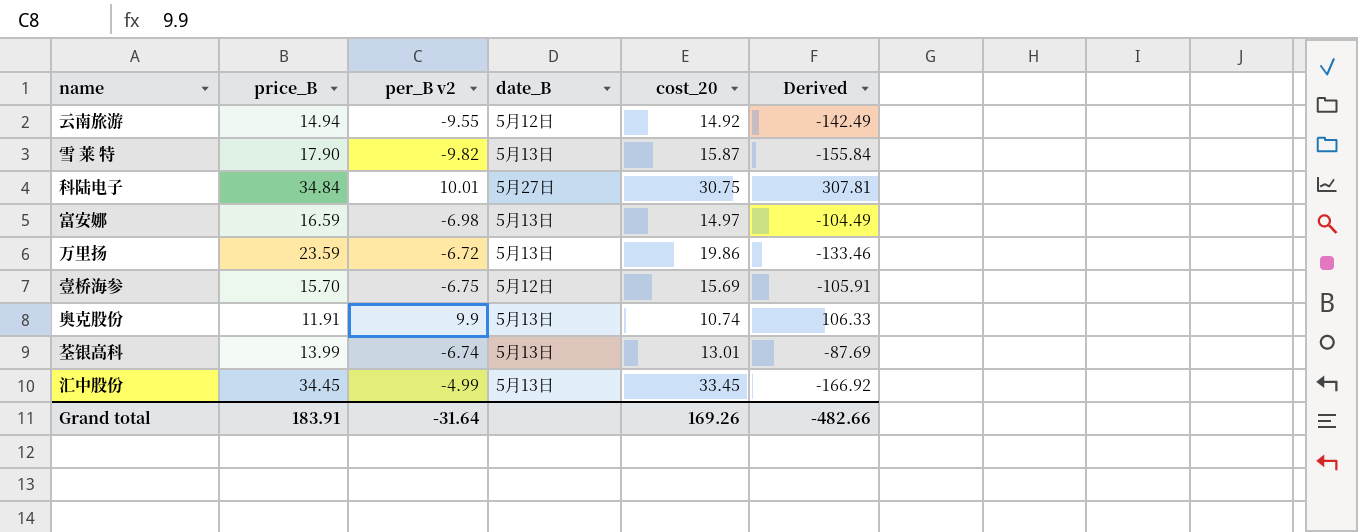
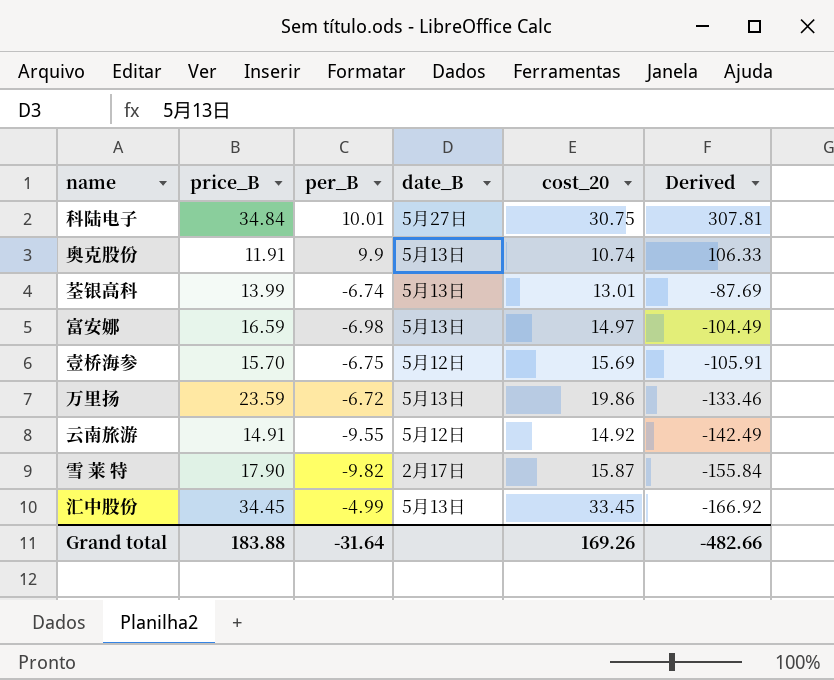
row order: none -> Derived descending
column name: per_B v2 -> per_B
云南旅游 | price_B: 14.94 -> 14.91
雪 莱 特 | date_B: 5月13日 -> 2月17日
Grand total | price_B: 183.91 -> 183.88

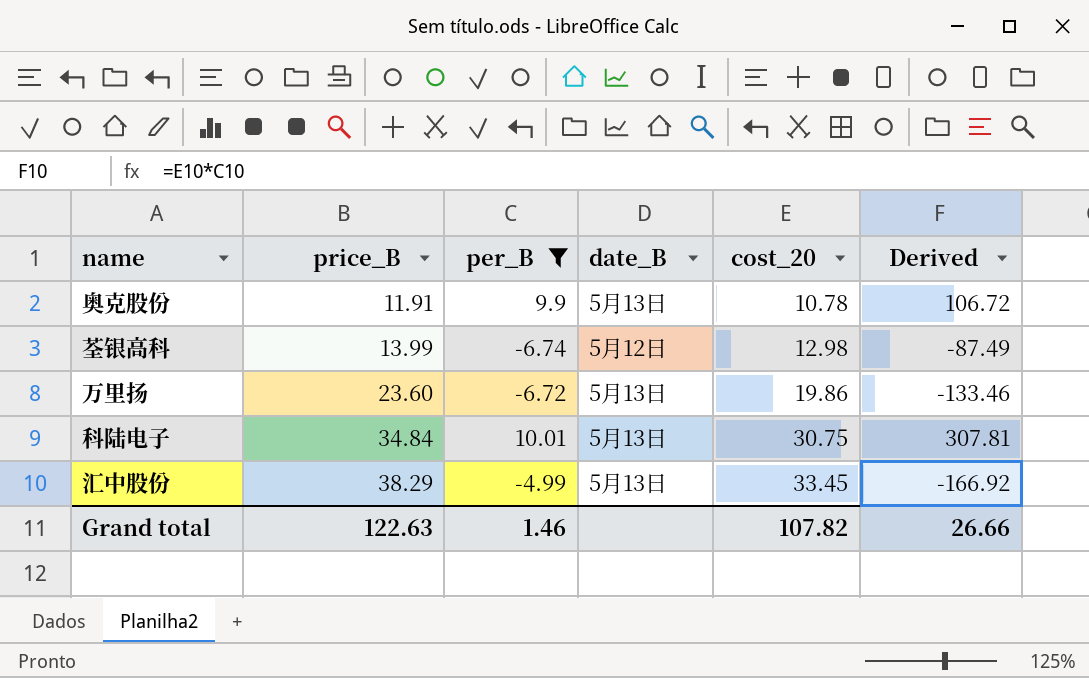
filter: none -> per_B >= -6.74
row order: Derived descending -> price_B ascending
奥克股份 | cost_20: 10.74 -> 10.78
奥克股份 | Derived: 106.33 -> 106.72
荃银高科 | date_B: 5月13日 -> 5月12日
荃银高科 | cost_20: 13.01 -> 12.98
荃银高科 | Derived: -87.69 -> -87.49
万里扬 | price_B: 23.59 -> 23.60
科陆电子 | date_B: 5月27日 -> 5月13日
汇中股份 | price_B: 34.45 -> 38.29
Grand total | price_B: 183.88 -> 122.63
Grand total | per_B: -31.64 -> 1.46
Grand total | cost_20: 169.26 -> 107.82
Grand total | Derived: -482.66 -> 26.66

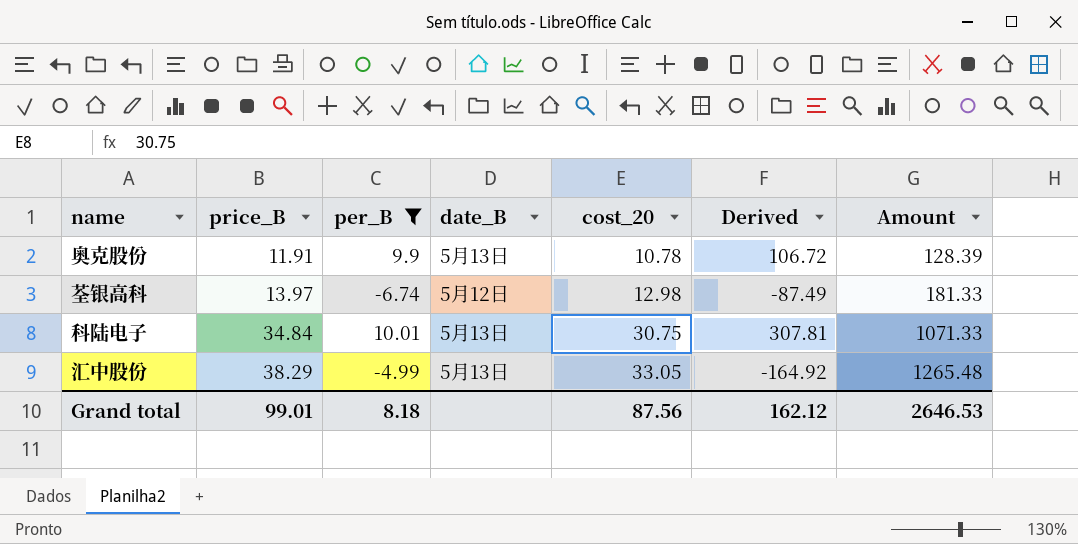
column Amount | formula: none -> [price_B] * [cost_20]
row 万里扬: 23.60 | -6.72 | 5月13日 | 19.86 | -133.46 -> none
荃银高科 | price_B: 13.99 -> 13.97
汇中股份 | cost_20: 33.45 -> 33.05
汇中股份 | Derived: -166.92 -> -164.92
Grand total | price_B: 122.63 -> 99.01
Grand total | per_B: 1.46 -> 8.18
Grand total | cost_20: 107.82 -> 87.56
Grand total | Derived: 26.66 -> 162.12

